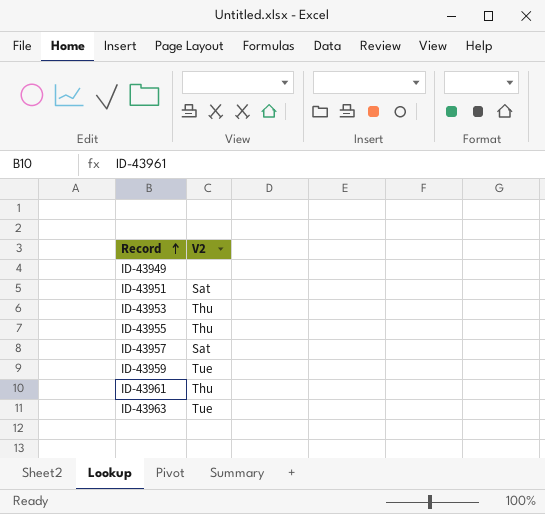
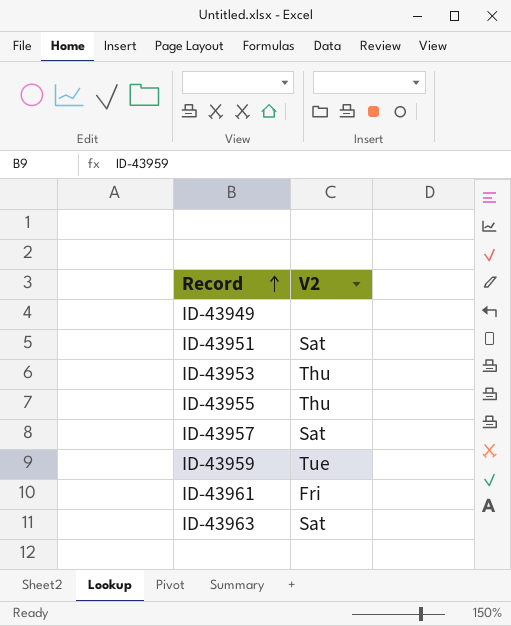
ID-43961 | V2: Thu -> Fri
ID-43963 | V2: Tue -> Sat

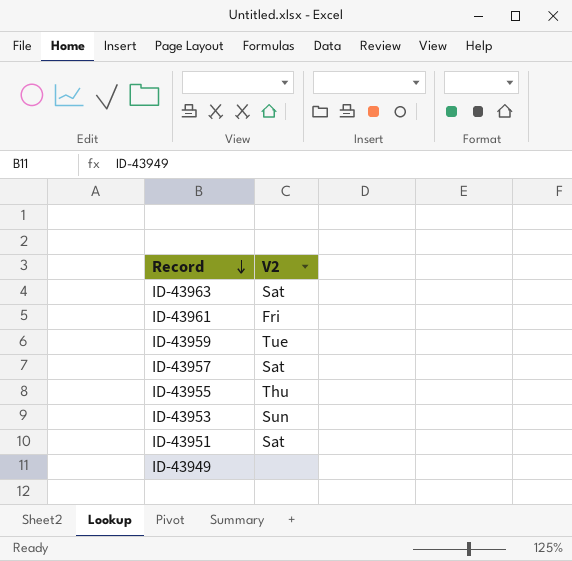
row order: Record ascending -> Record descending
ID-43953 | V2: Thu -> Sun

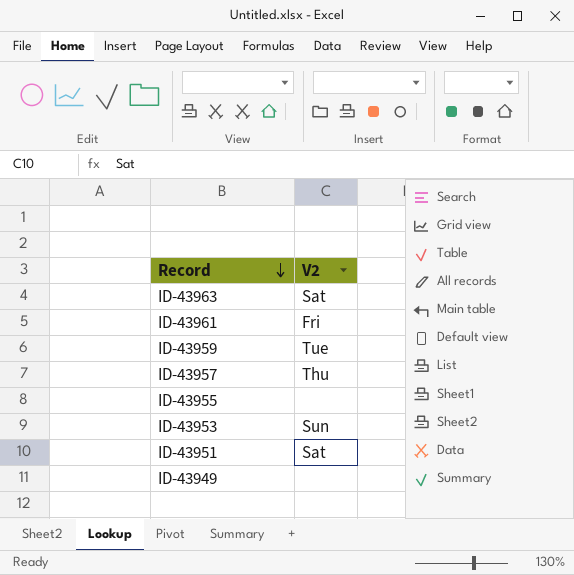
ID-43957 | V2: Sat -> Thu
ID-43955 | V2: Thu -> none

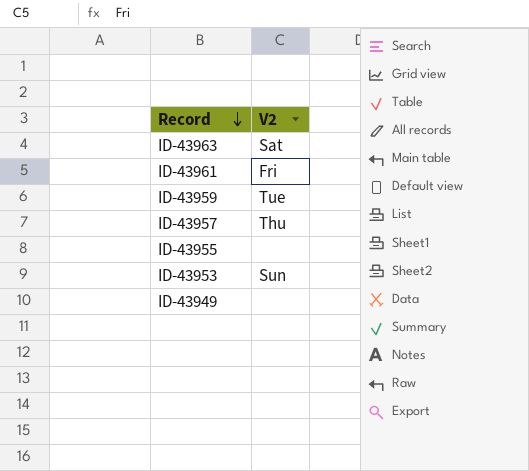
row ID-43951: Sat -> none

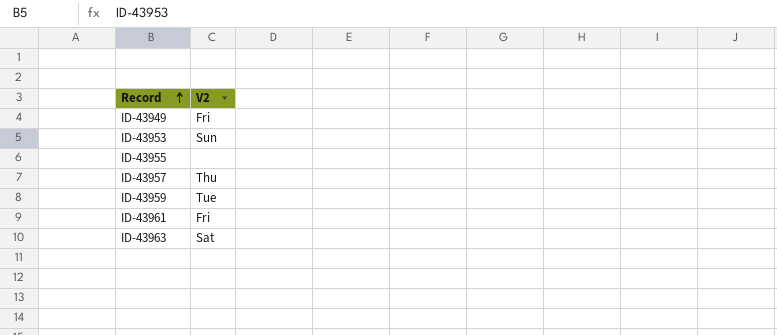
row order: Record descending -> Record ascending
ID-43949 | V2: none -> Fri

